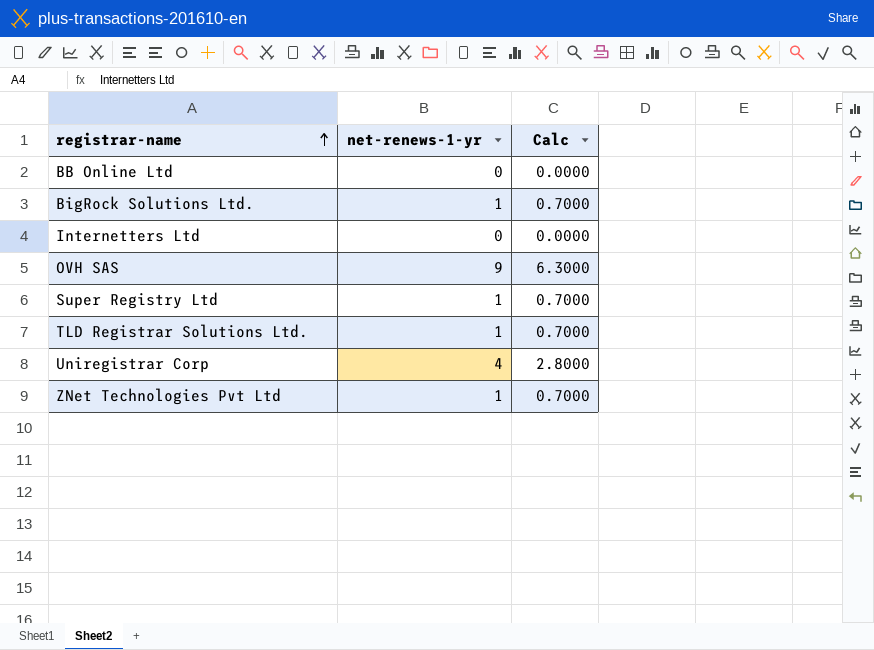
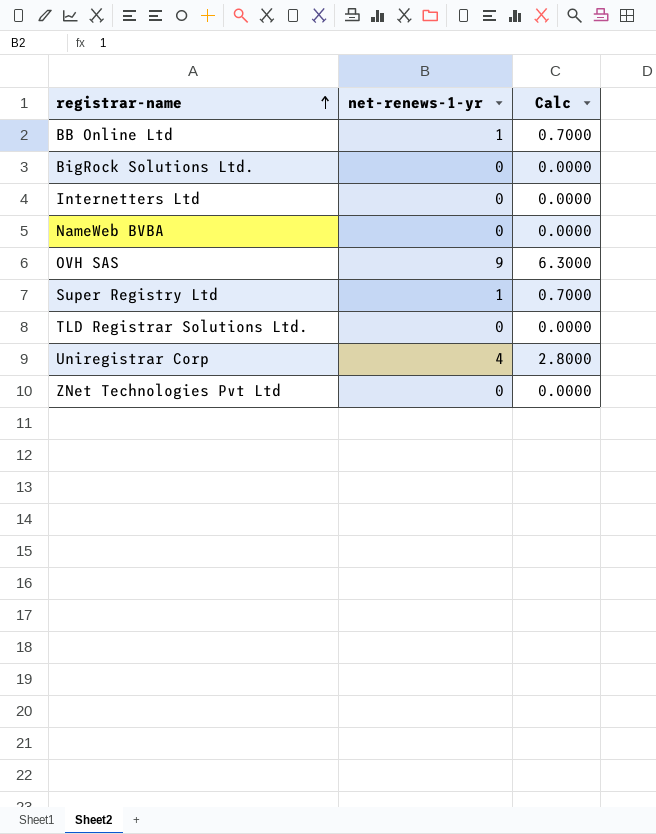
BB Online Ltd | net-renews-1-yr: 0 -> 1
BB Online Ltd | Calc: 0.0000 -> 0.7000
BigRock Solutions Ltd. | net-renews-1-yr: 1 -> 0
BigRock Solutions Ltd. | Calc: 0.7000 -> 0.0000
row NameWeb BVBA: none -> 0 | 0.0000
TLD Registrar Solutions Ltd. | net-renews-1-yr: 1 -> 0
TLD Registrar Solutions Ltd. | Calc: 0.7000 -> 0.0000
ZNet Technologies Pvt Ltd | net-renews-1-yr: 1 -> 0
ZNet Technologies Pvt Ltd | Calc: 0.7000 -> 0.0000

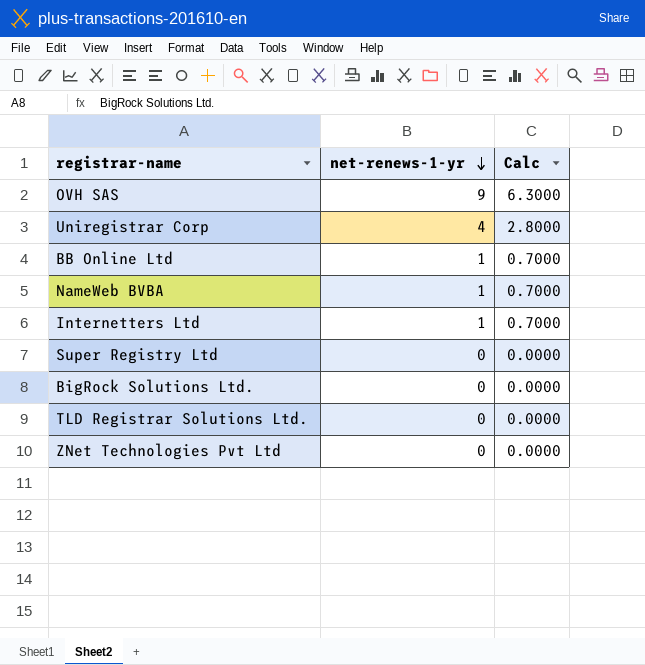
row order: registrar-name ascending -> net-renews-1-yr descending
NameWeb BVBA | net-renews-1-yr: 0 -> 1
NameWeb BVBA | Calc: 0.0000 -> 0.7000
Internetters Ltd | net-renews-1-yr: 0 -> 1
Internetters Ltd | Calc: 0.0000 -> 0.7000
Super Registry Ltd | net-renews-1-yr: 1 -> 0
Super Registry Ltd | Calc: 0.7000 -> 0.0000

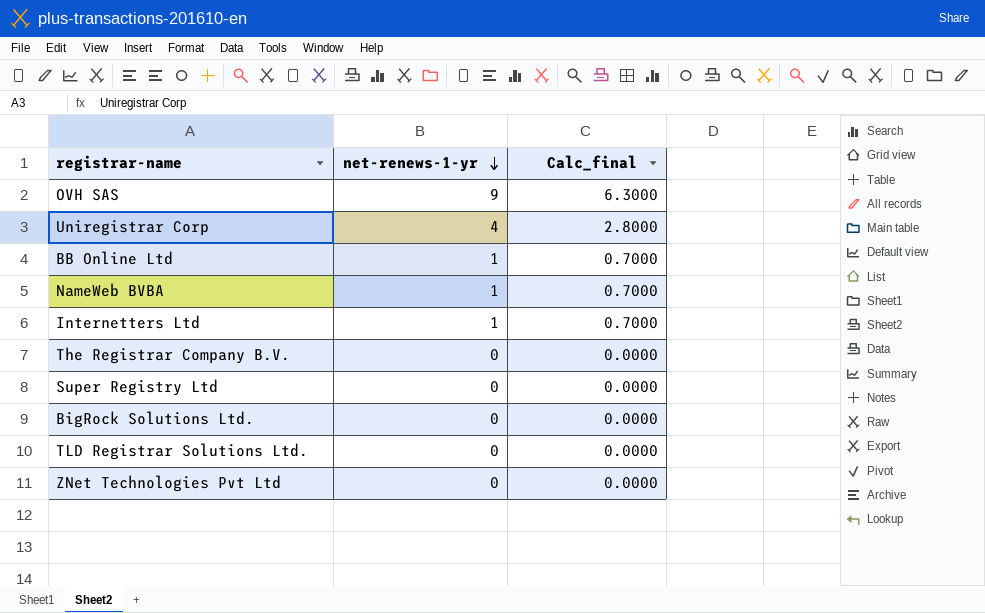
column name: Calc -> Calc_final
row The Registrar Company B.V.: none -> 0 | 0.0000

